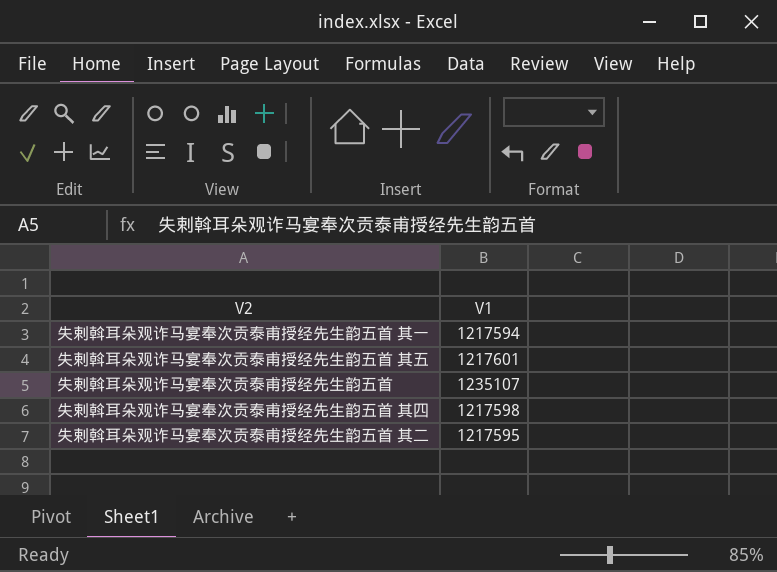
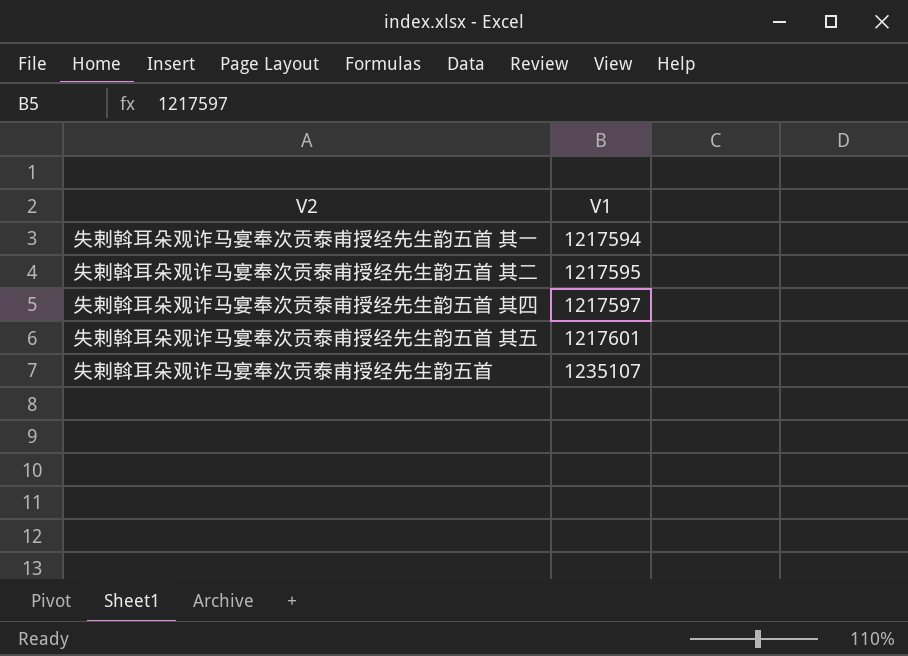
row order: none -> V1 ascending
失剌斡耳朵观诈马宴奉次贡泰甫授经先生韵五首 其四 | V1: 1217598 -> 1217597

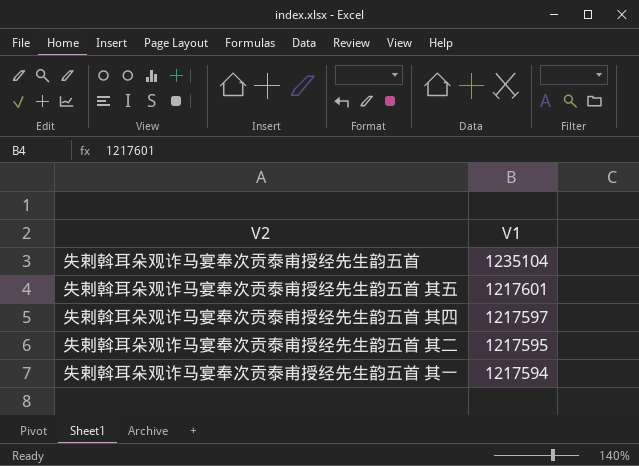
row order: V1 ascending -> V1 descending
失剌斡耳朵观诈马宴奉次贡泰甫授经先生韵五首 | V1: 1235107 -> 1235104

